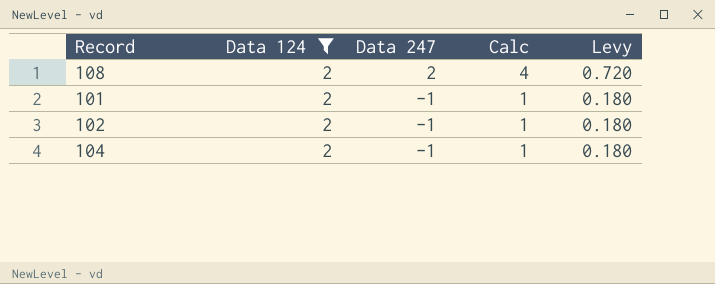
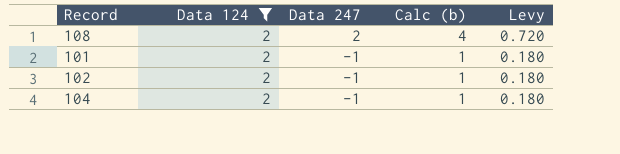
column name: Calc -> Calc (b)

